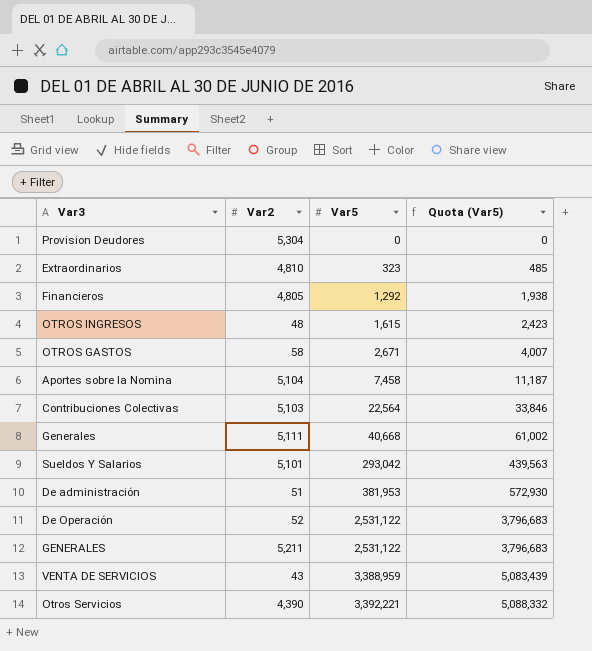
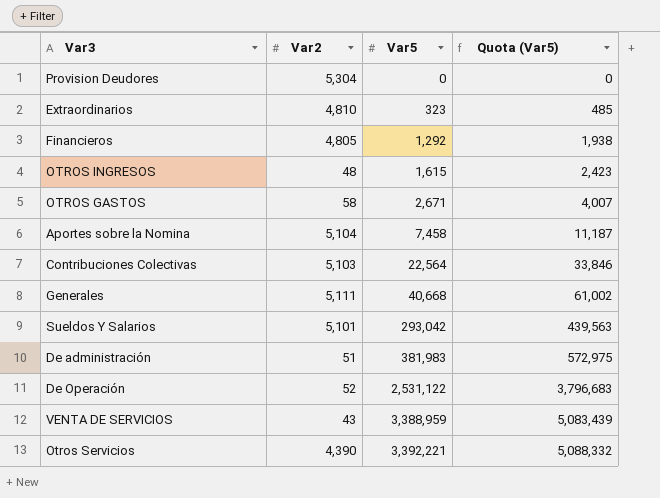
row GENERALES: 5,211 | 2,531,122 | 3,796,683 -> none
De administración | Var5: 381,953 -> 381,983
De administración | Quota (Var5): 572,930 -> 572,975

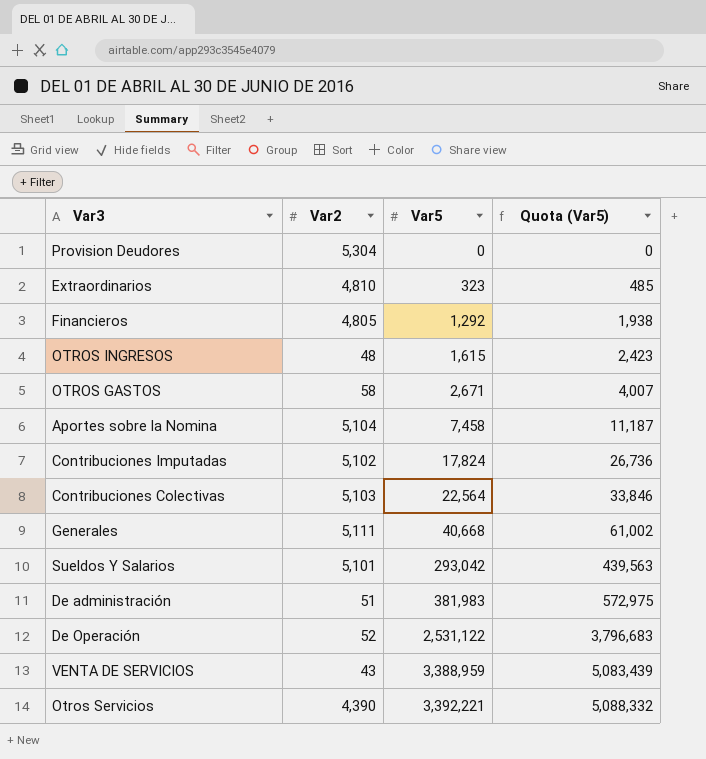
row Contribuciones Imputadas: none -> 5,102 | 17,824 | 26,736

